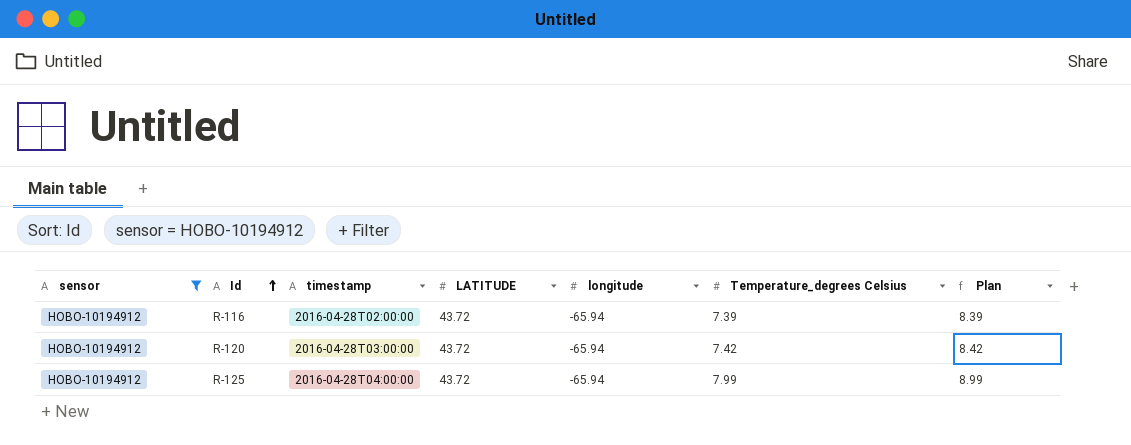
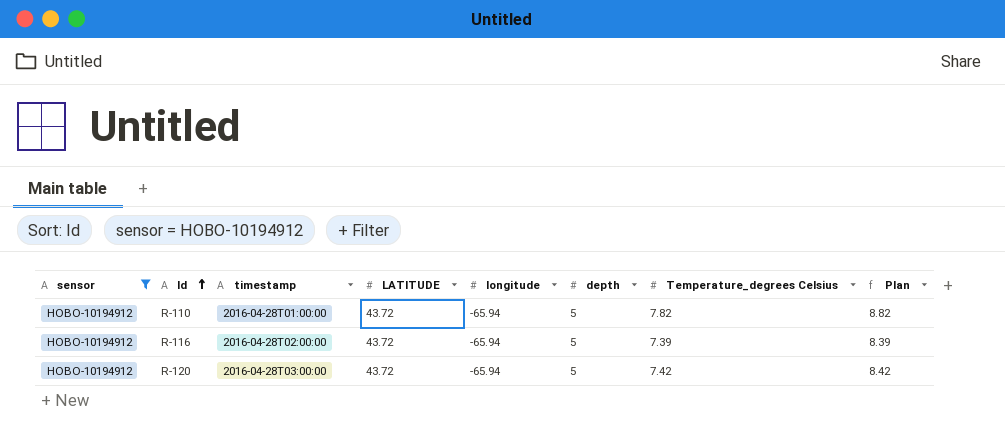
column depth | position: none -> 6
row R-125: HOBO-10194912 | 2016-04-28T04:00:00 | 43.72 | -65.94 | 7.99 | 8.99 -> none
row R-110: none -> HOBO-10194912 | 2016-04-28T01:00:00 | 43.72 | -65.94 | 5 | 7.82 | 8.82

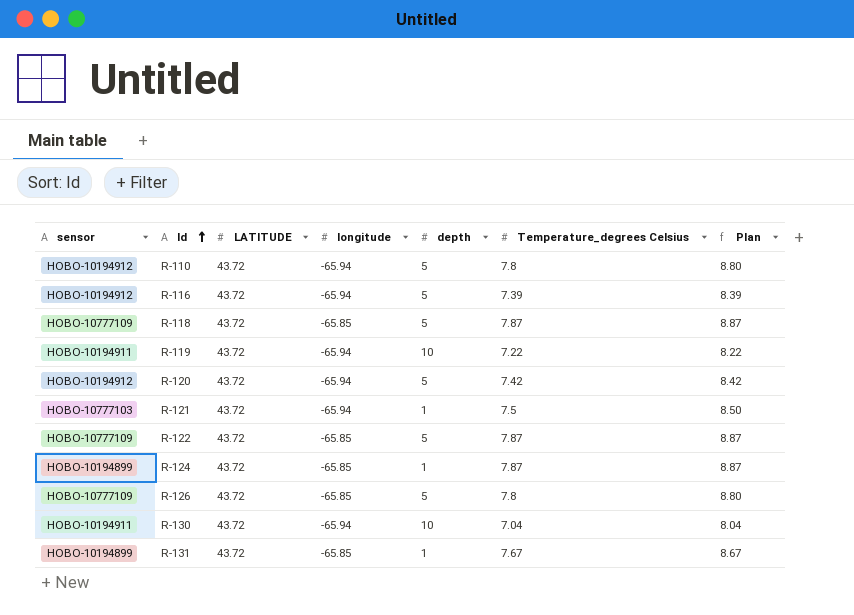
filter: sensor = HOBO-10194912 -> none
column timestamp | position: 3 -> none
R-110 | Temperature_degrees Celsius: 7.82 -> 7.8
R-110 | Plan: 8.82 -> 8.80

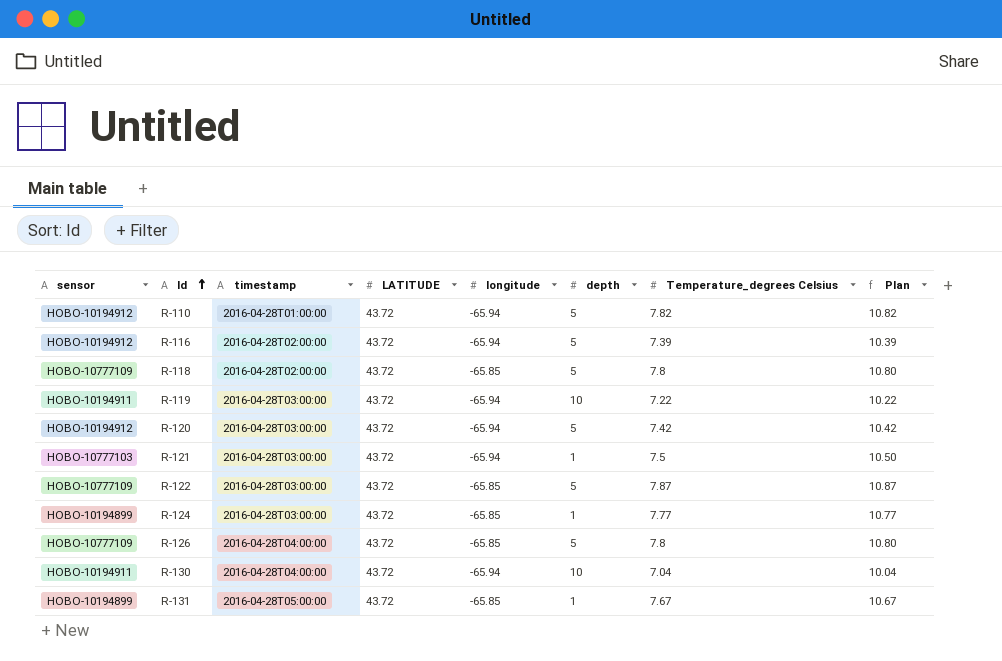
column timestamp | position: none -> 3
column Plan | formula: [Temperature_degrees Celsius] + 1 -> [Temperature_degrees Celsius] + 3
R-110 | Temperature_degrees Celsius: 7.8 -> 7.82
R-118 | Temperature_degrees Celsius: 7.87 -> 7.8
R-124 | Temperature_degrees Celsius: 7.87 -> 7.77

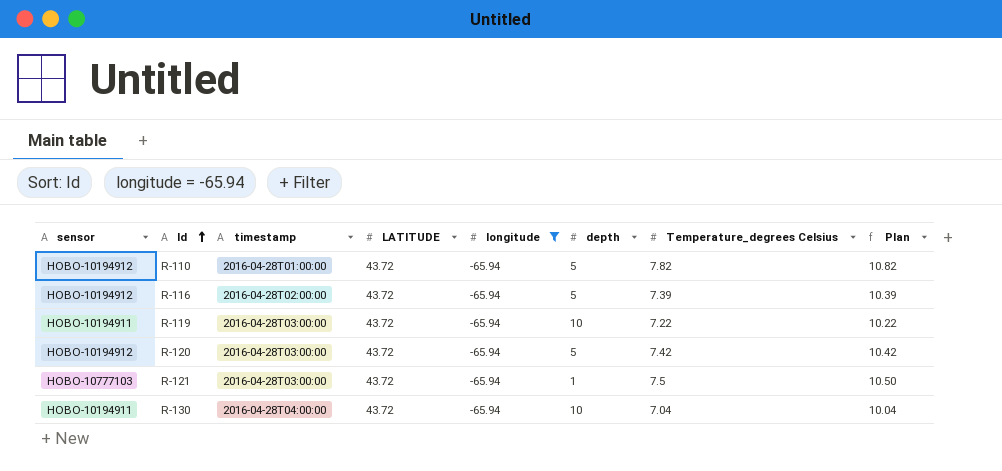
filter: none -> longitude = -65.94

